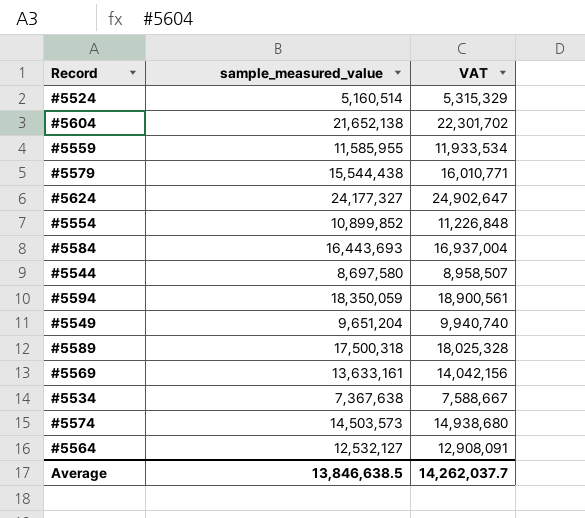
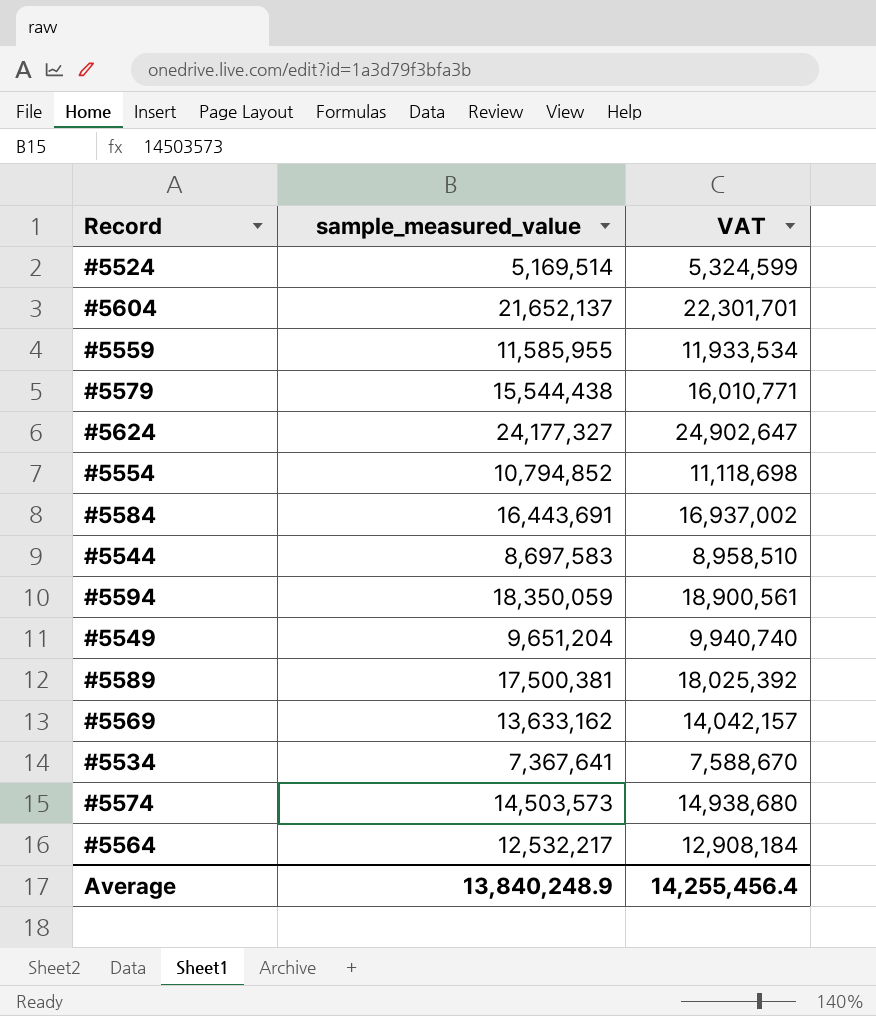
#5524 | sample_measured_value: 5,160,514 -> 5,169,514
#5524 | VAT: 5,315,329 -> 5,324,599
#5604 | sample_measured_value: 21,652,138 -> 21,652,137
#5604 | VAT: 22,301,702 -> 22,301,701
#5554 | sample_measured_value: 10,899,852 -> 10,794,852
#5554 | VAT: 11,226,848 -> 11,118,698
#5584 | sample_measured_value: 16,443,693 -> 16,443,691
#5584 | VAT: 16,937,004 -> 16,937,002
#5544 | sample_measured_value: 8,697,580 -> 8,697,583
#5544 | VAT: 8,958,507 -> 8,958,510
#5589 | sample_measured_value: 17,500,318 -> 17,500,381
#5589 | VAT: 18,025,328 -> 18,025,392
#5569 | sample_measured_value: 13,633,161 -> 13,633,162
#5569 | VAT: 14,042,156 -> 14,042,157
#5534 | sample_measured_value: 7,367,638 -> 7,367,641
#5534 | VAT: 7,588,667 -> 7,588,670
#5564 | sample_measured_value: 12,532,127 -> 12,532,217
#5564 | VAT: 12,908,091 -> 12,908,184
Average | sample_measured_value: 13,846,638.5 -> 13,840,248.9
Average | VAT: 14,262,037.7 -> 14,255,456.4

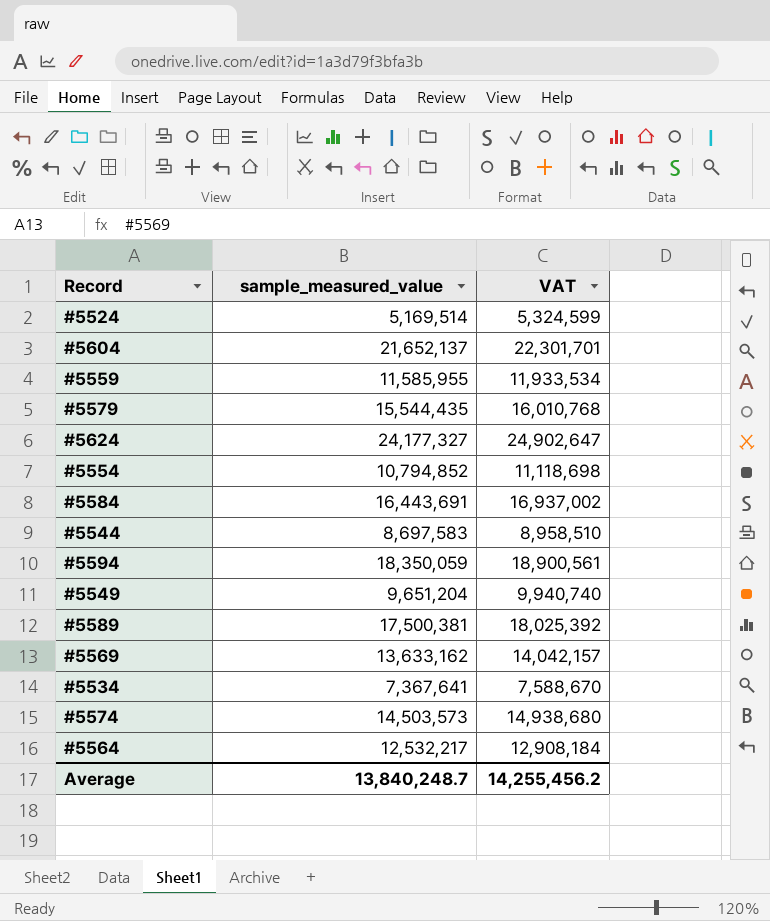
#5579 | sample_measured_value: 15,544,438 -> 15,544,435
#5579 | VAT: 16,010,771 -> 16,010,768
Average | sample_measured_value: 13,840,248.9 -> 13,840,248.7
Average | VAT: 14,255,456.4 -> 14,255,456.2

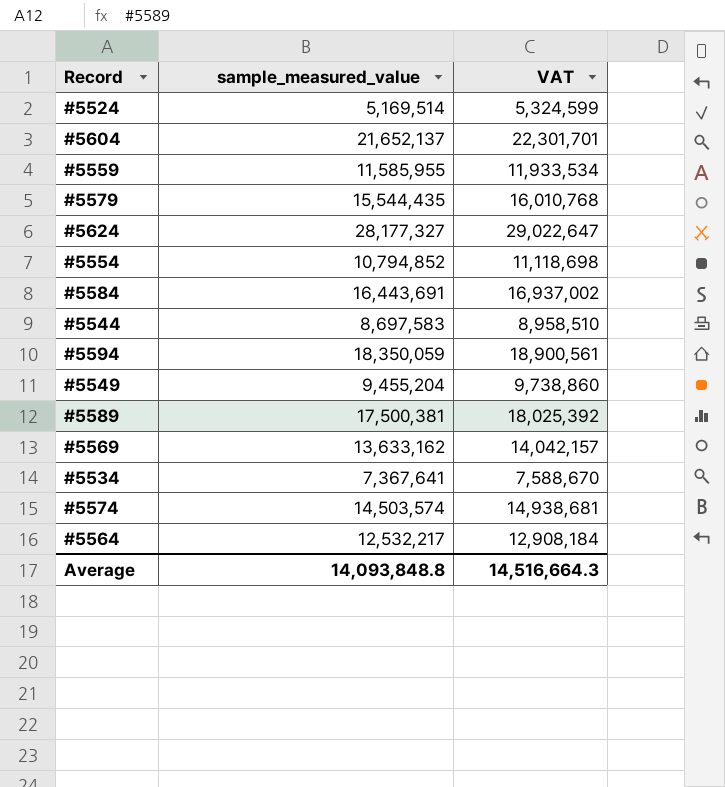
#5624 | sample_measured_value: 24,177,327 -> 28,177,327
#5624 | VAT: 24,902,647 -> 29,022,647
#5549 | sample_measured_value: 9,651,204 -> 9,455,204
#5549 | VAT: 9,940,740 -> 9,738,860
#5574 | sample_measured_value: 14,503,573 -> 14,503,574
#5574 | VAT: 14,938,680 -> 14,938,681
Average | sample_measured_value: 13,840,248.7 -> 14,093,848.8
Average | VAT: 14,255,456.2 -> 14,516,664.3

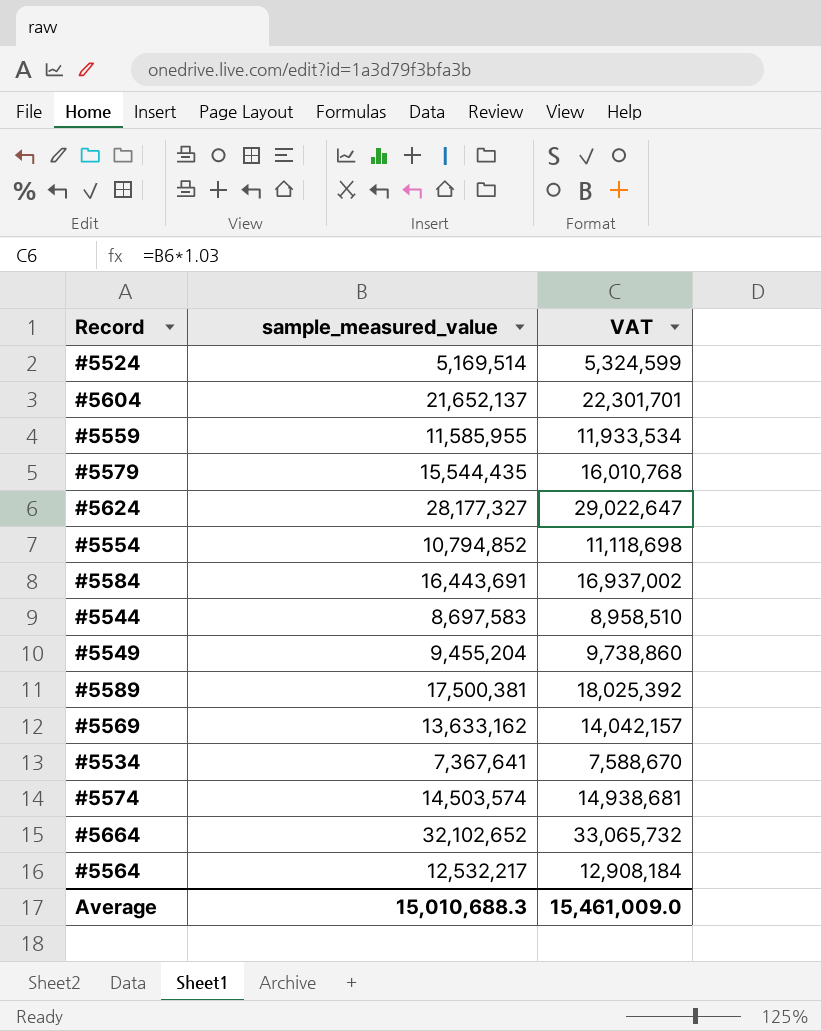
row #5594: 18,350,059 | 18,900,561 -> none
row #5664: none -> 32,102,652 | 33,065,732
Average | sample_measured_value: 14,093,848.8 -> 15,010,688.3
Average | VAT: 14,516,664.3 -> 15,461,009.0

